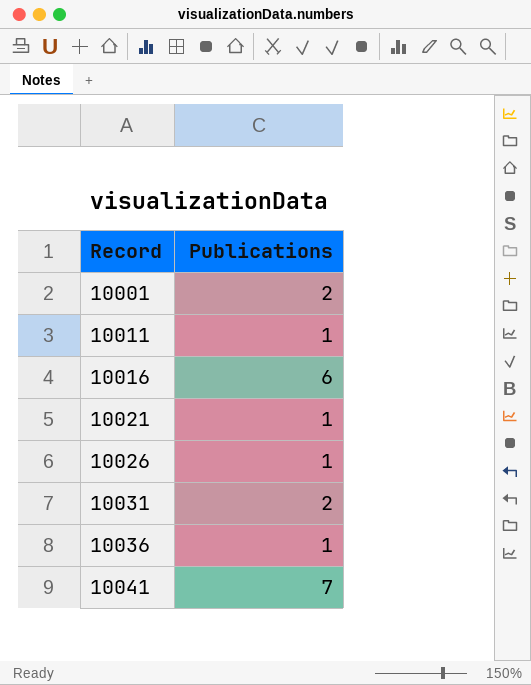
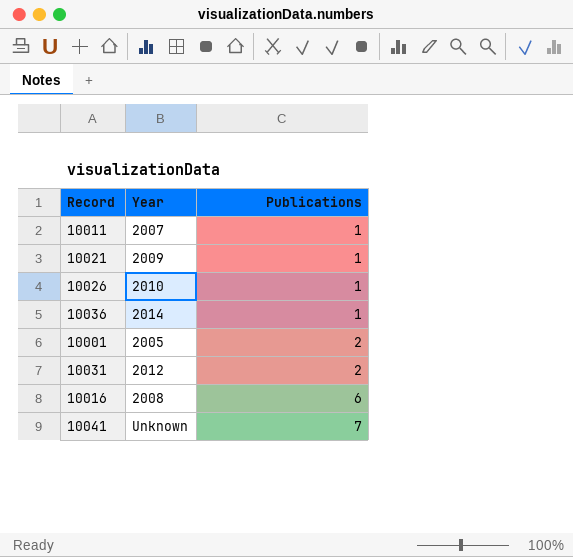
row order: Record ascending -> Publications ascending
column Year | position: none -> 2

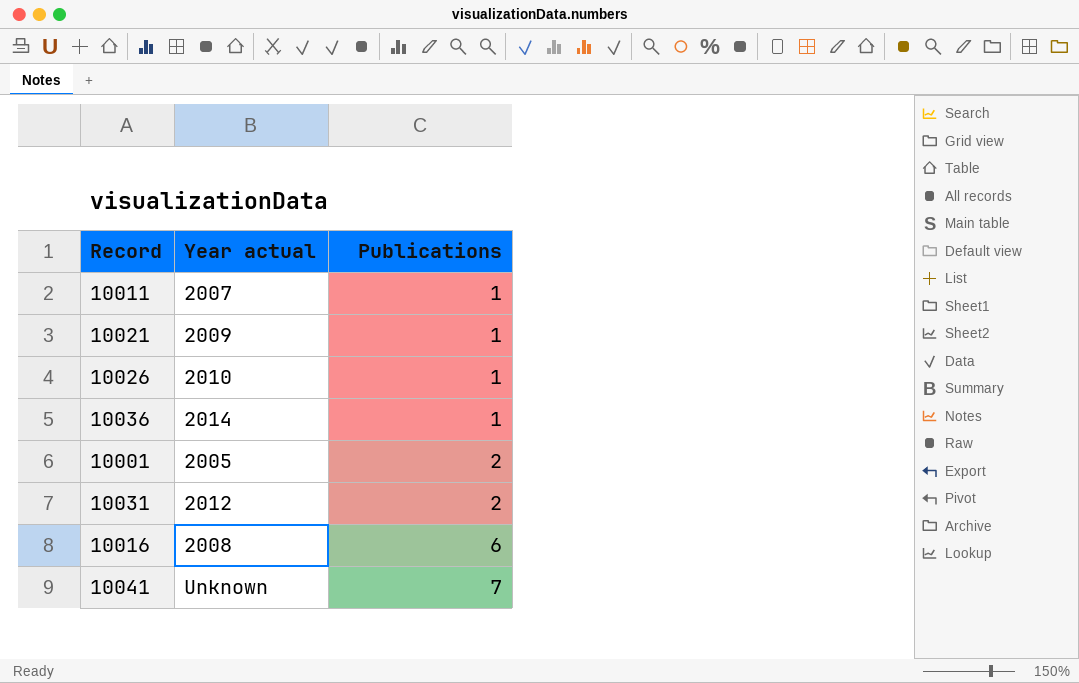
column name: Year -> Year actual

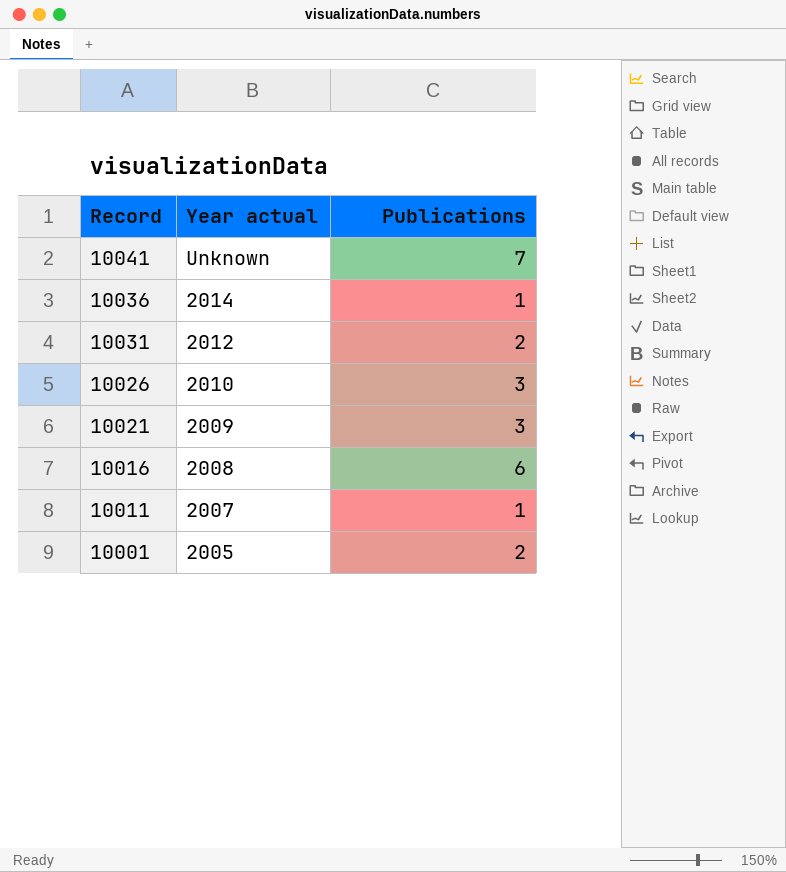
row order: Publications ascending -> Record descending
10026 | Publications: 1 -> 3
10021 | Publications: 1 -> 3

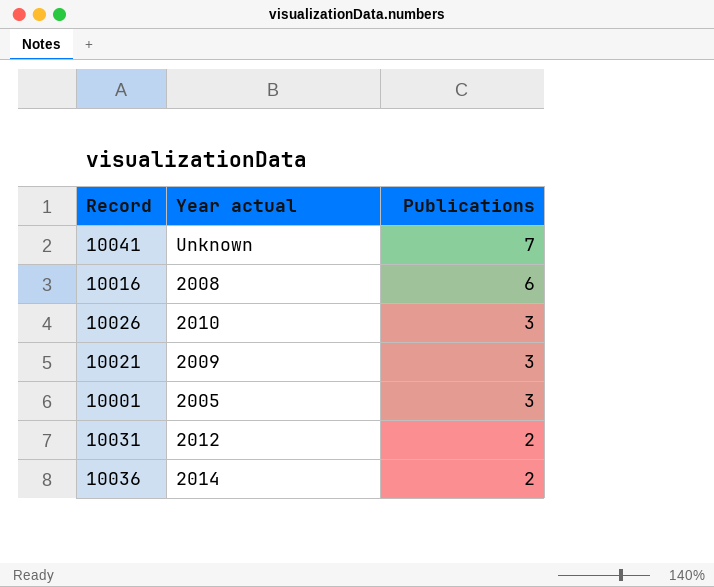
row order: Record descending -> Publications descending
row 10011: 2007 | 1 -> none
10001 | Publications: 2 -> 3
10036 | Publications: 1 -> 2

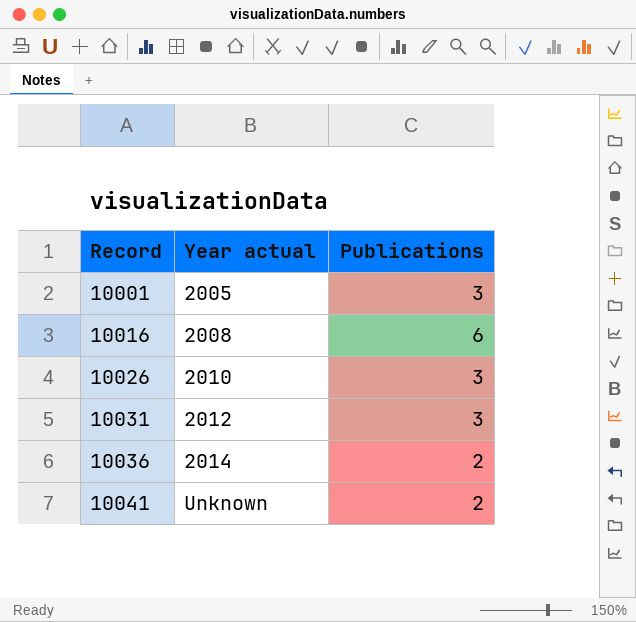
row order: Publications descending -> Record ascending
row 10021: 2009 | 3 -> none
10031 | Publications: 2 -> 3
10041 | Publications: 7 -> 2

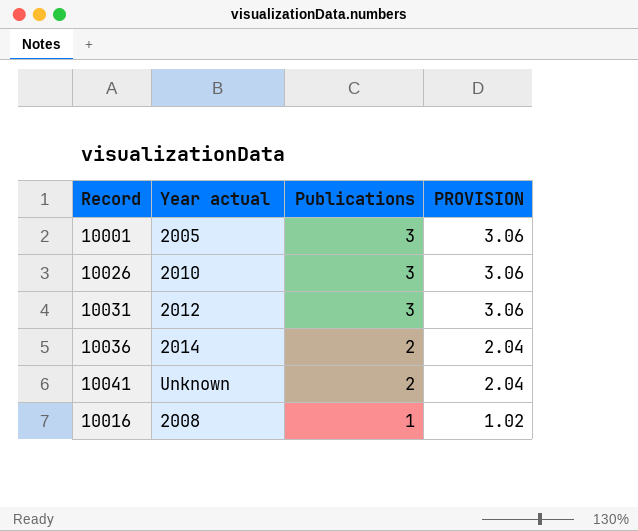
row order: Record ascending -> Publications descending
column PROVISION | formula: none -> [Publications] * 1.02
10016 | Publications: 6 -> 1

